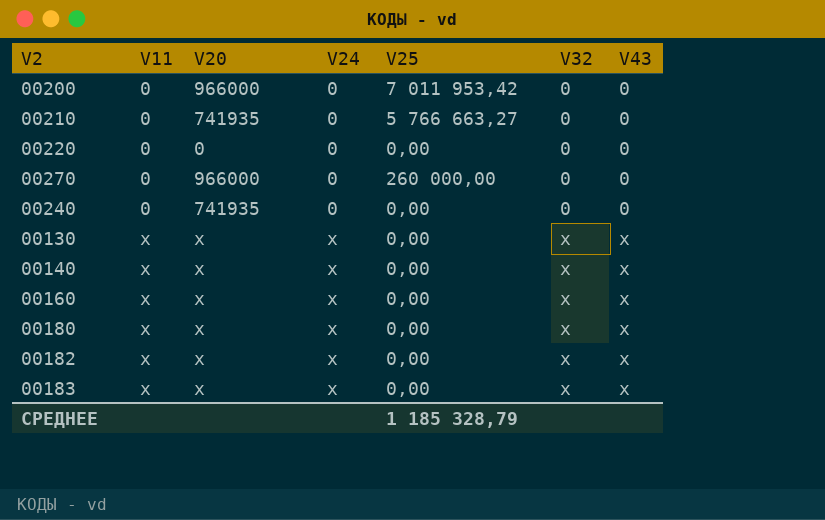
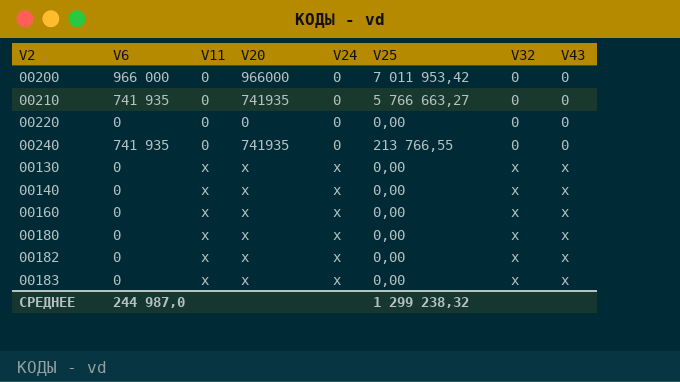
column V6 | position: none -> 2
row 00270: 0 | 966000 | 0 | 260 000,00 | 0 | 0 -> none
00240 | V25: 0,00 -> 213 766,55
СРЕДНЕЕ | V25: 1 185 328,79 -> 1 299 238,32

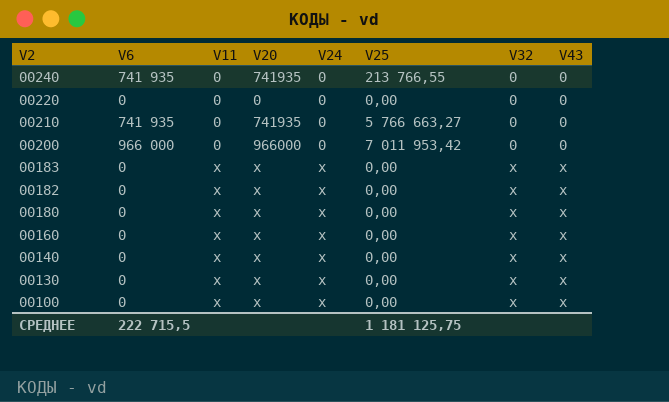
row order: V11 ascending -> V2 descending
row 00100: none -> 0 | х | х | х | 0,00 | х | х
СРЕДНЕЕ | V6: 244 987,0 -> 222 715,5
СРЕДНЕЕ | V25: 1 299 238,32 -> 1 181 125,75

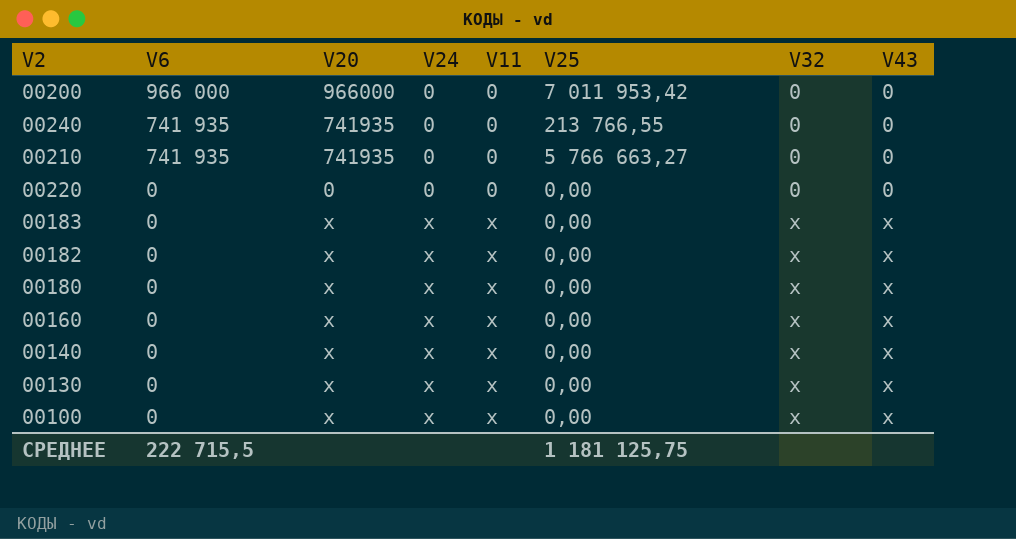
row order: V2 descending -> V6 descending
column V11 | position: 3 -> 5

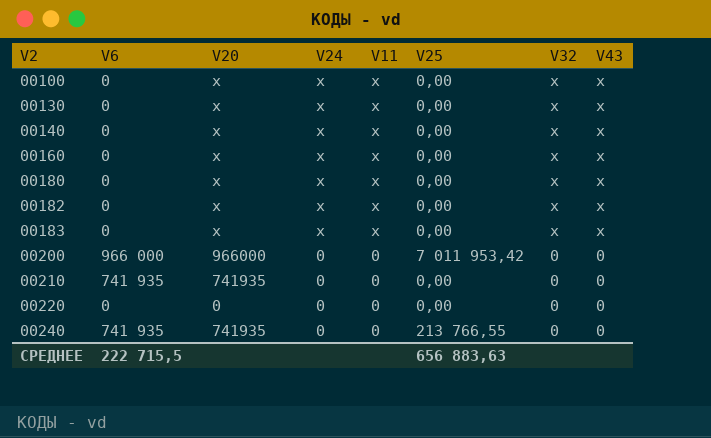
row order: V6 descending -> V2 ascending
00210 | V25: 5 766 663,27 -> 0,00
СРЕДНЕЕ | V25: 1 181 125,75 -> 656 883,63

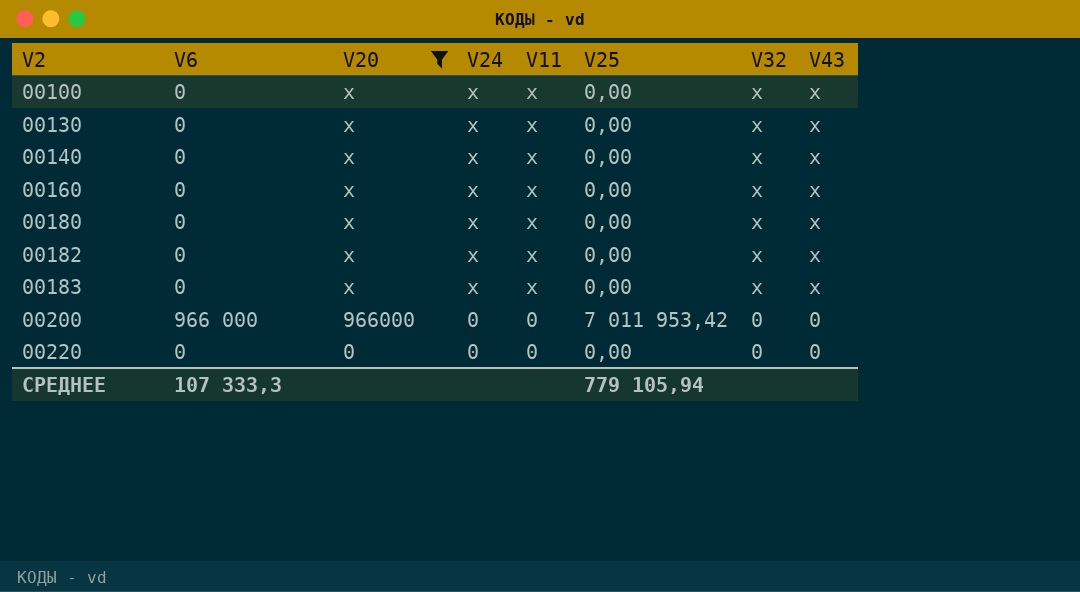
filter: none -> V20 != 741935
СРЕДНЕЕ | V6: 222 715,5 -> 107 333,3
СРЕДНЕЕ | V25: 656 883,63 -> 779 105,94

